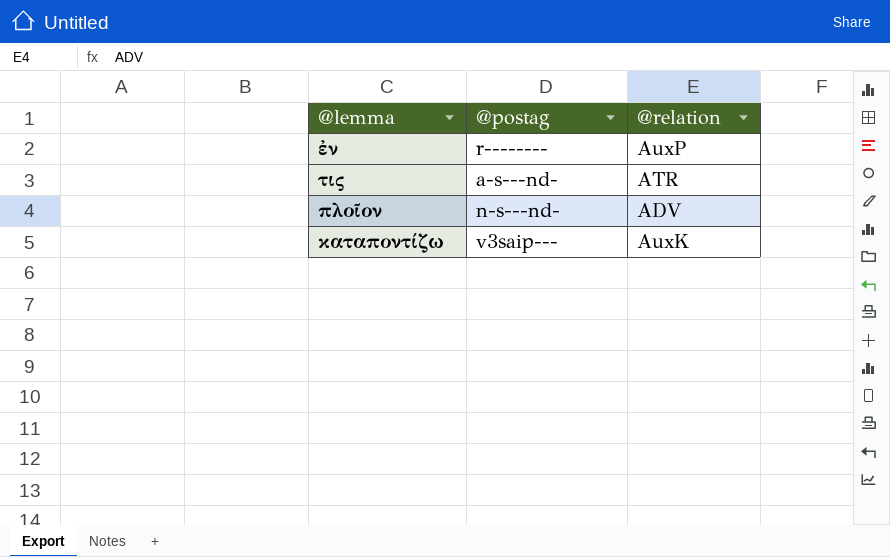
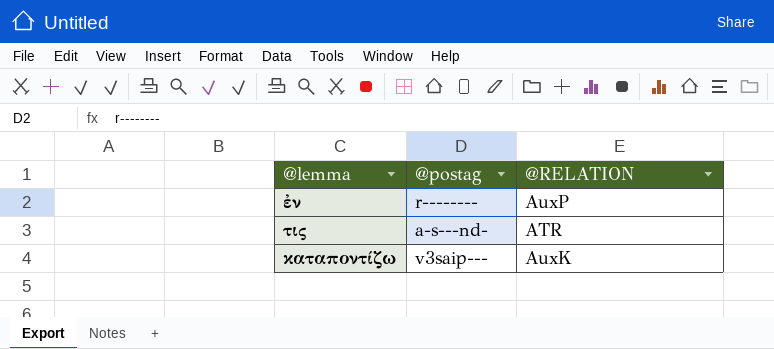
column name: @relation -> @RELATION
row πλοῖον: n-s---nd- | ADV -> none

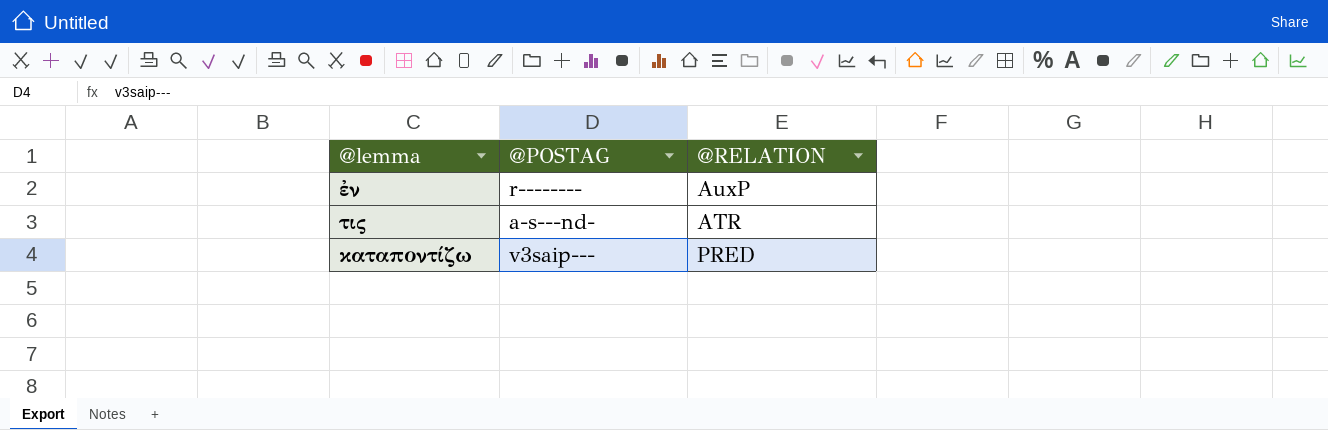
column name: @postag -> @POSTAG
καταποντίζω | @RELATION: AuxK -> PRED

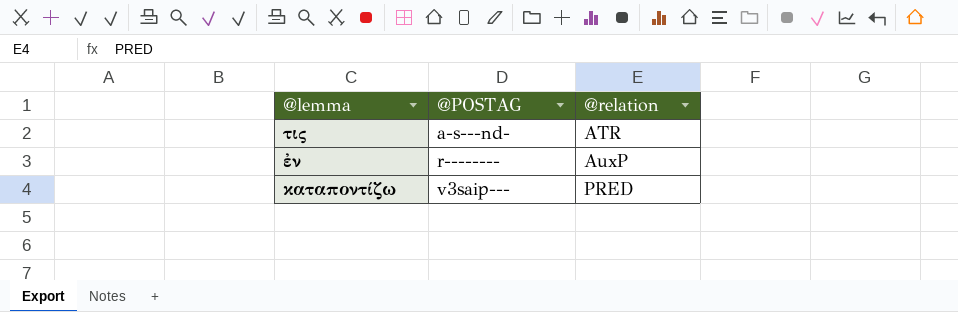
row order: none -> @POSTAG ascending
column name: @RELATION -> @relation

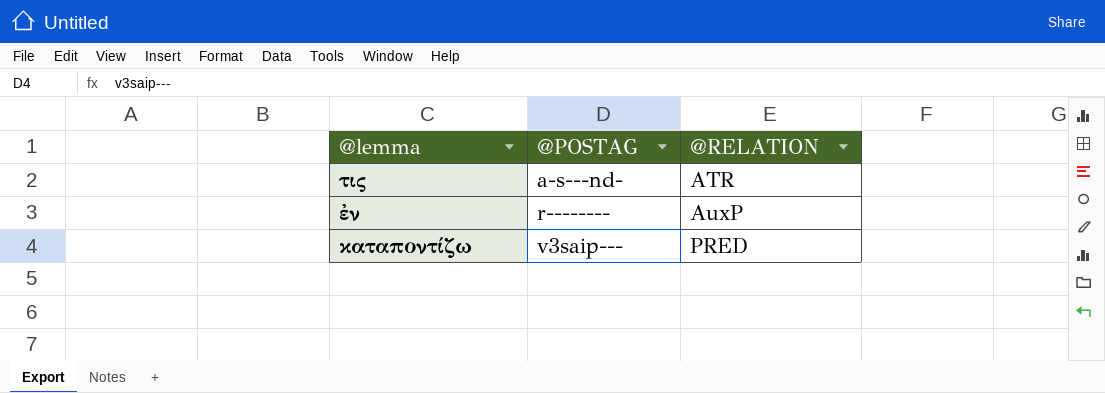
column name: @relation -> @RELATION

